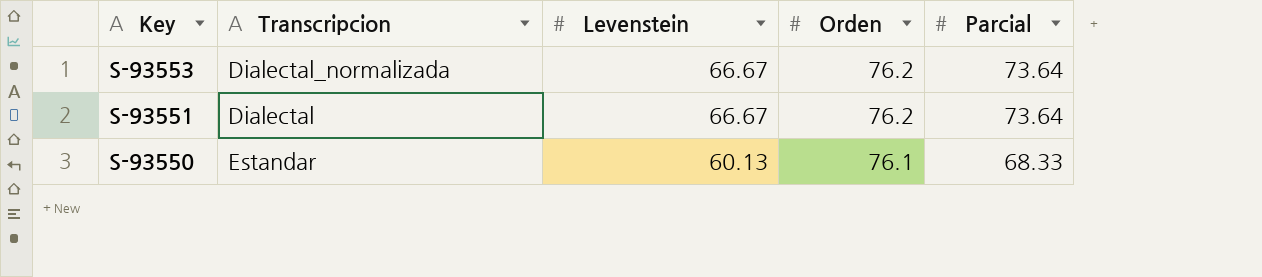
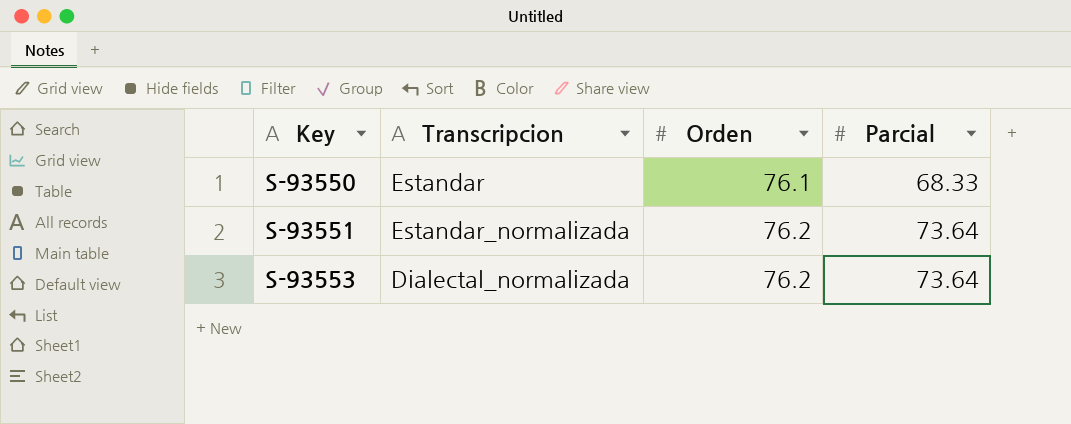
row order: Key descending -> Key ascending
column Levenstein | position: 3 -> none
S-93551 | Transcripcion: Dialectal -> Estandar_normalizada

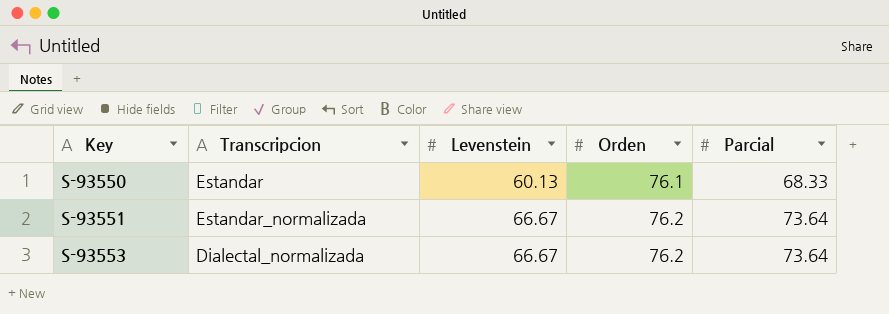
column Levenstein | position: none -> 3

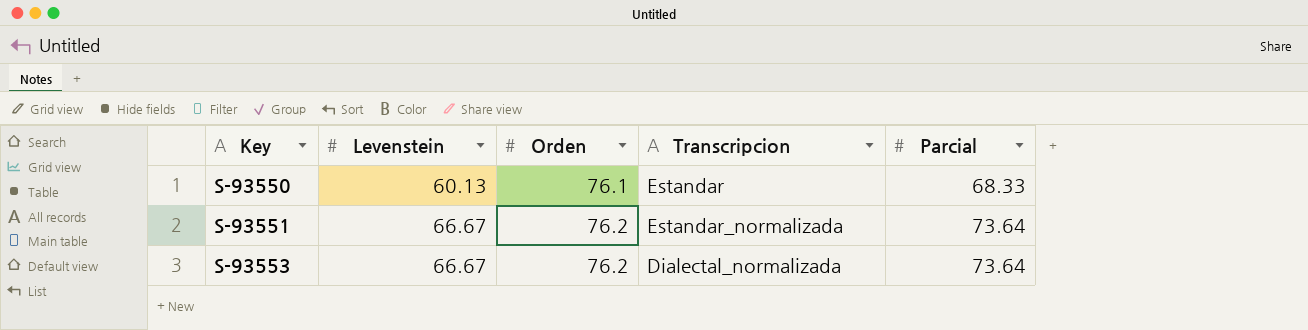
column Transcripcion | position: 2 -> 4

